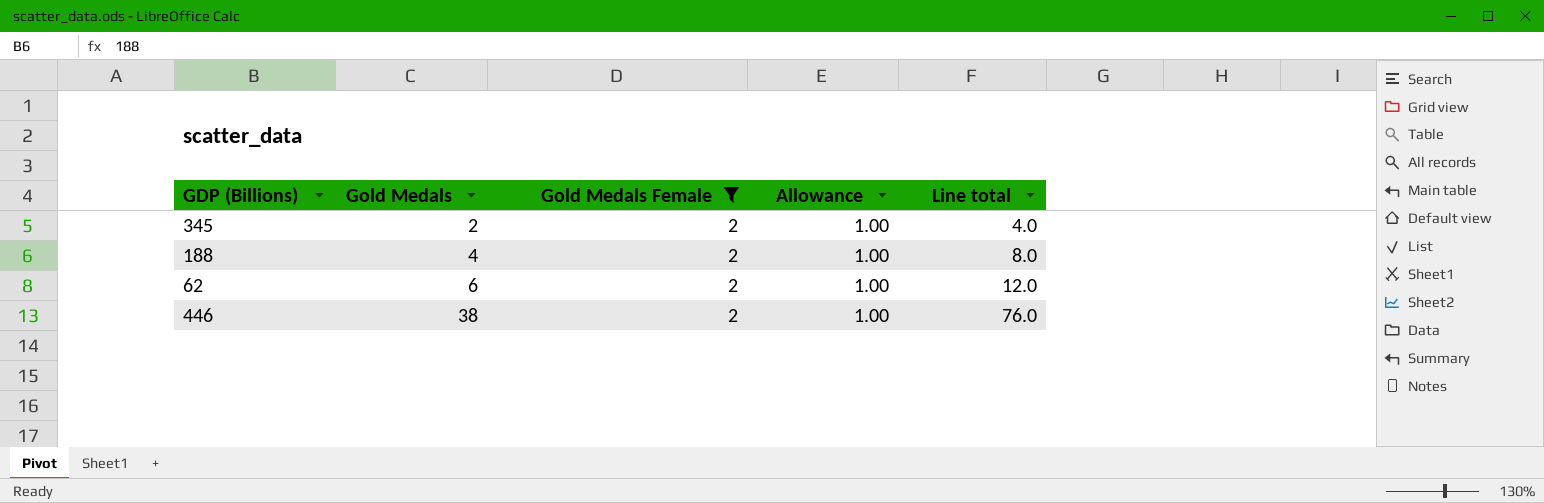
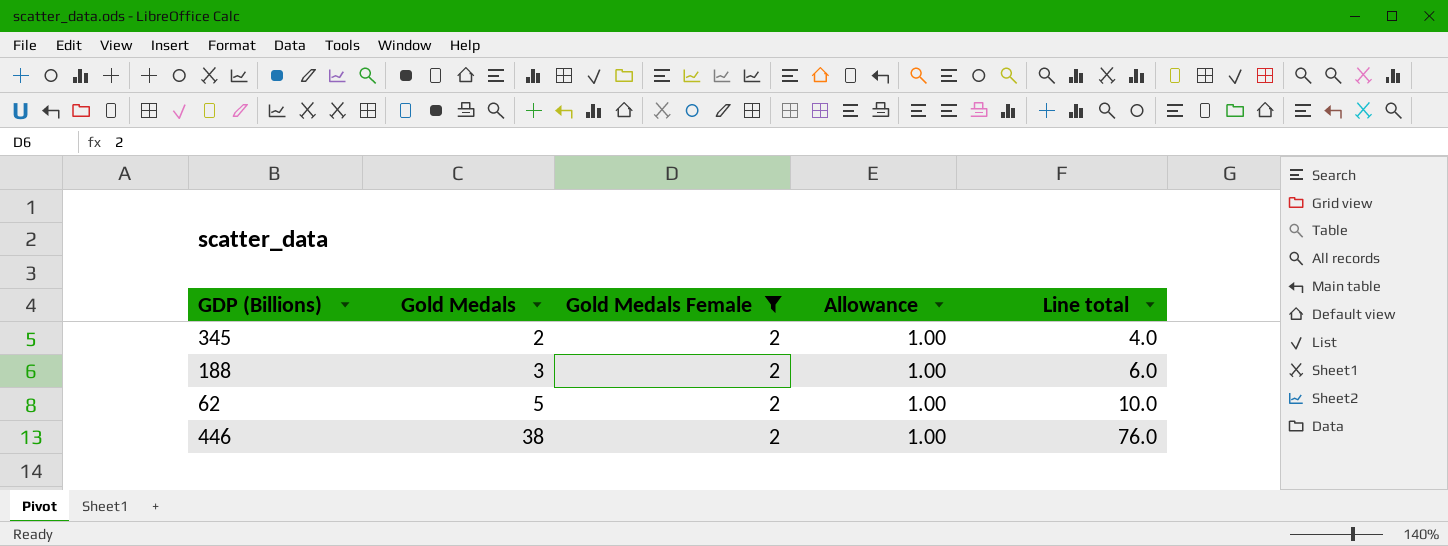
188 | Gold Medals: 4 -> 3
188 | Line total: 8.0 -> 6.0
62 | Gold Medals: 6 -> 5
62 | Line total: 12.0 -> 10.0

